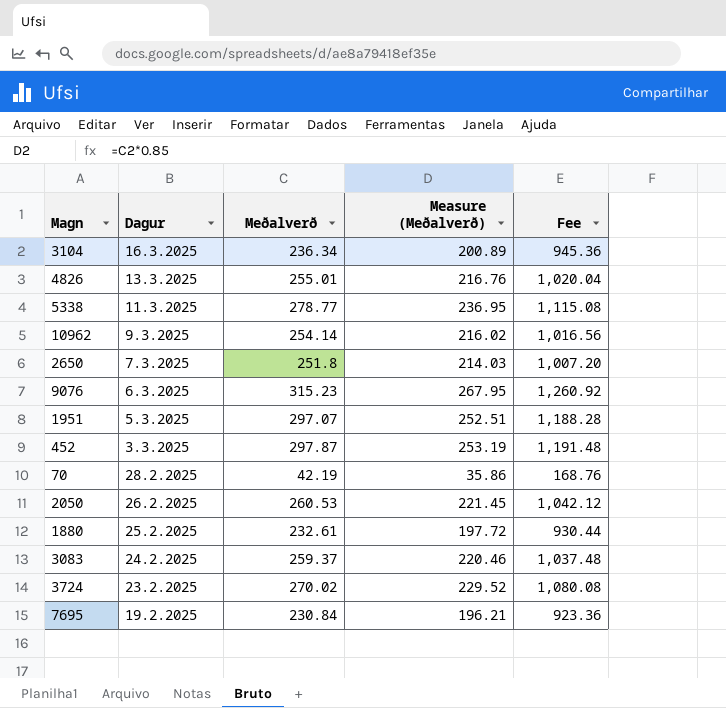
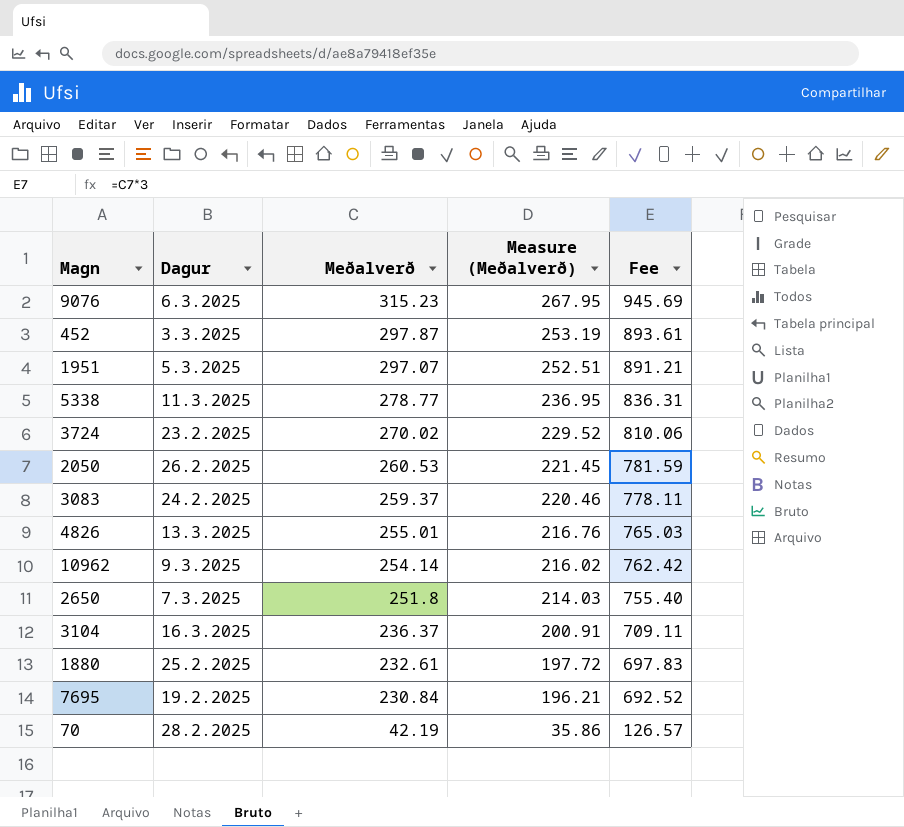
row order: Dagur descending -> Meðalverð descending
column Fee | formula: [Meðalverð] * 4 -> [Meðalverð] * 3
3104 | Meðalverð: 236.34 -> 236.37
3104 | Measure (Meðalverð): 200.89 -> 200.91

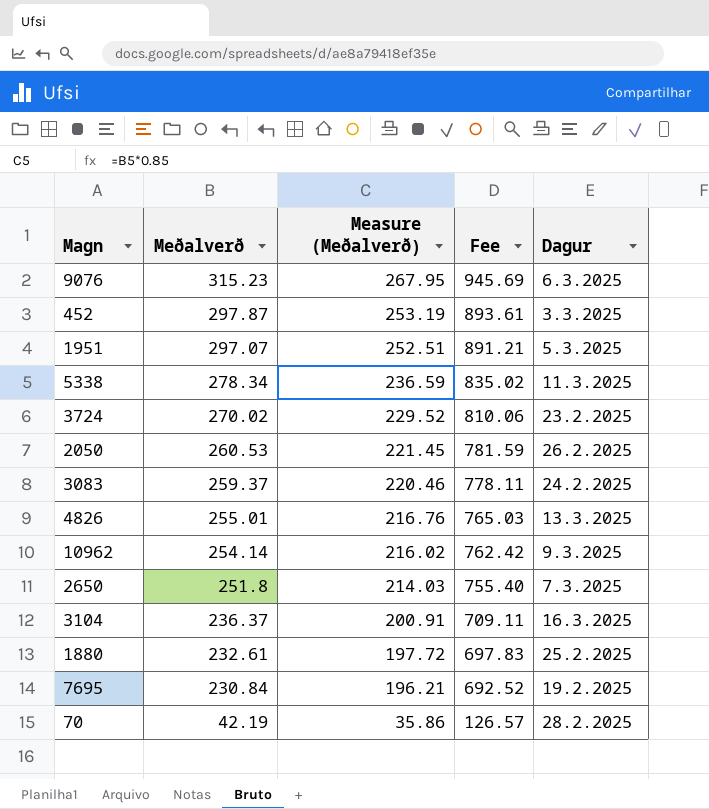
column Dagur | position: 2 -> 5
5338 | Meðalverð: 278.77 -> 278.34
5338 | Measure (Meðalverð): 236.95 -> 236.59
5338 | Fee: 836.31 -> 835.02

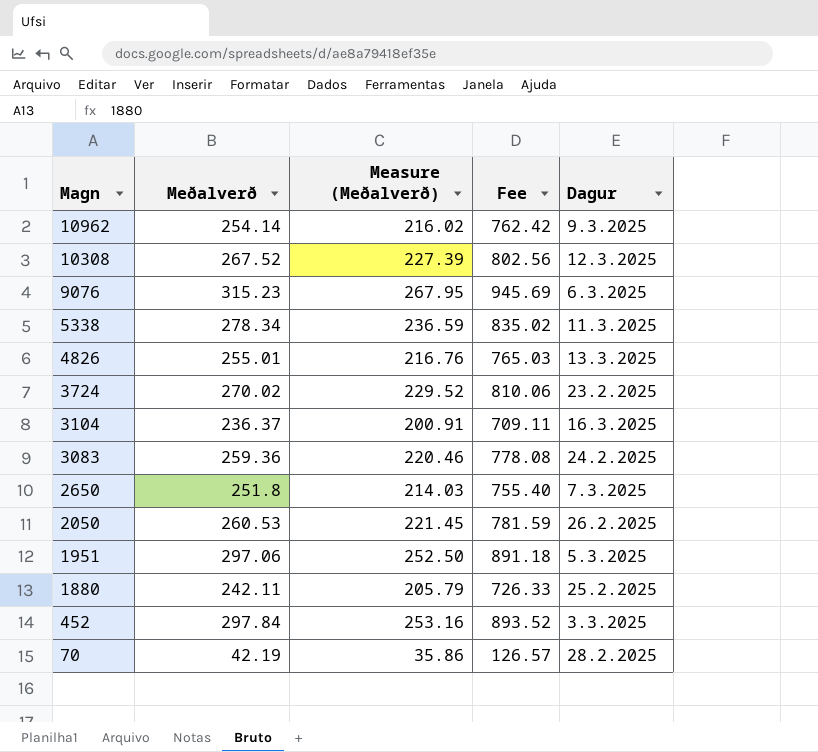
row order: Meðalverð descending -> Magn descending
row 7695: 230.84 | 196.21 | 692.52 | 19.2.2025 -> none
row 10308: none -> 267.52 | 227.39 | 802.56 | 12.3.2025
3083 | Meðalverð: 259.37 -> 259.36
3083 | Fee: 778.11 -> 778.08
1951 | Meðalverð: 297.07 -> 297.06
1951 | Measure (Meðalverð): 252.51 -> 252.50
1951 | Fee: 891.21 -> 891.18
1880 | Meðalverð: 232.61 -> 242.11
1880 | Measure (Meðalverð): 197.72 -> 205.79
1880 | Fee: 697.83 -> 726.33
452 | Meðalverð: 297.87 -> 297.84
452 | Measure (Meðalverð): 253.19 -> 253.16
452 | Fee: 893.61 -> 893.52

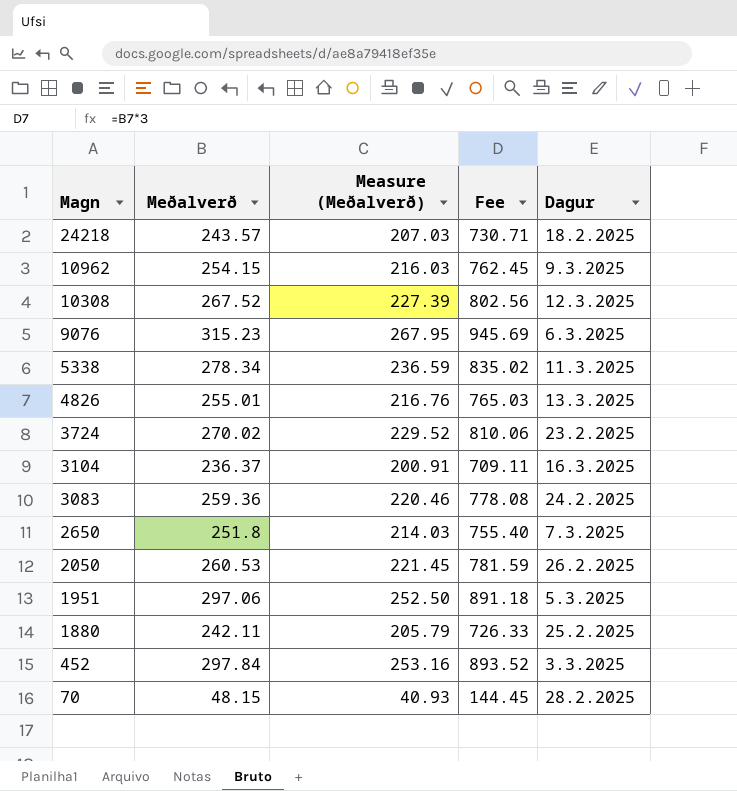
row 24218: none -> 243.57 | 207.03 | 730.71 | 18.2.2025
10962 | Meðalverð: 254.14 -> 254.15
10962 | Measure (Meðalverð): 216.02 -> 216.03
10962 | Fee: 762.42 -> 762.45
70 | Meðalverð: 42.19 -> 48.15
70 | Measure (Meðalverð): 35.86 -> 40.93
70 | Fee: 126.57 -> 144.45

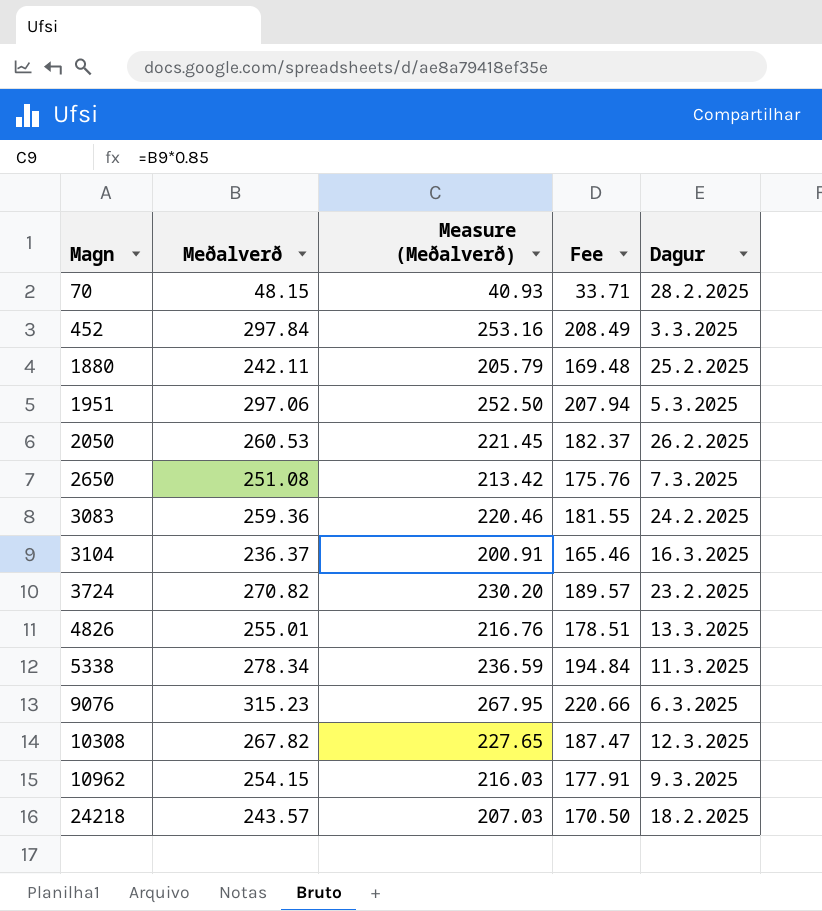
row order: Magn descending -> Magn ascending
column Fee | formula: [Meðalverð] * 3 -> [Meðalverð] * 0.7
2650 | Meðalverð: 251.8 -> 251.08
2650 | Measure (Meðalverð): 214.03 -> 213.42
3724 | Meðalverð: 270.02 -> 270.82
3724 | Measure (Meðalverð): 229.52 -> 230.20
10308 | Meðalverð: 267.52 -> 267.82
10308 | Measure (Meðalverð): 227.39 -> 227.65

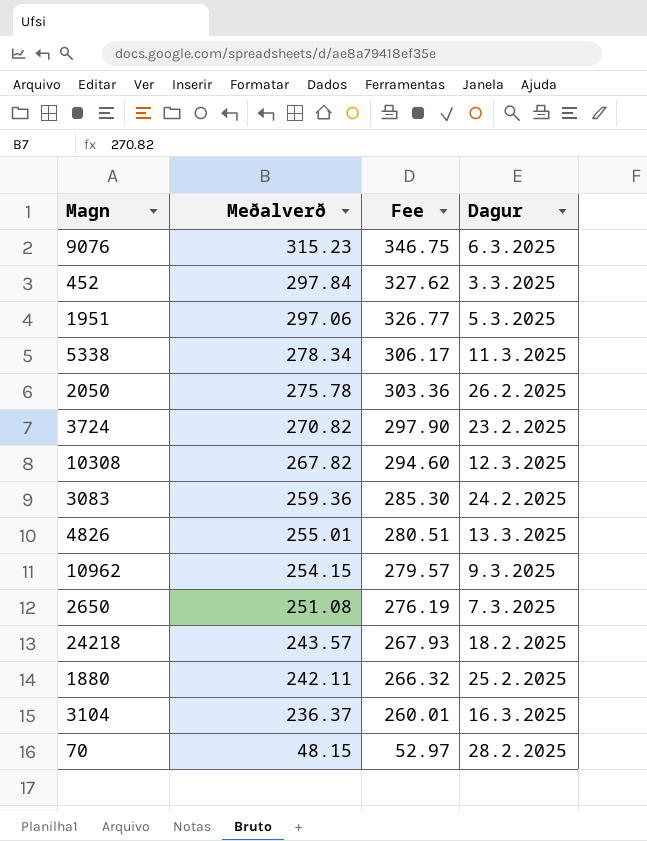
row order: Magn ascending -> Meðalverð descending
column Measure (Meðalverð) | formula: [Meðalverð] * 0.85 -> none
column Fee | formula: [Meðalverð] * 0.7 -> [Meðalverð] * 1.1
2050 | Meðalverð: 260.53 -> 275.78

